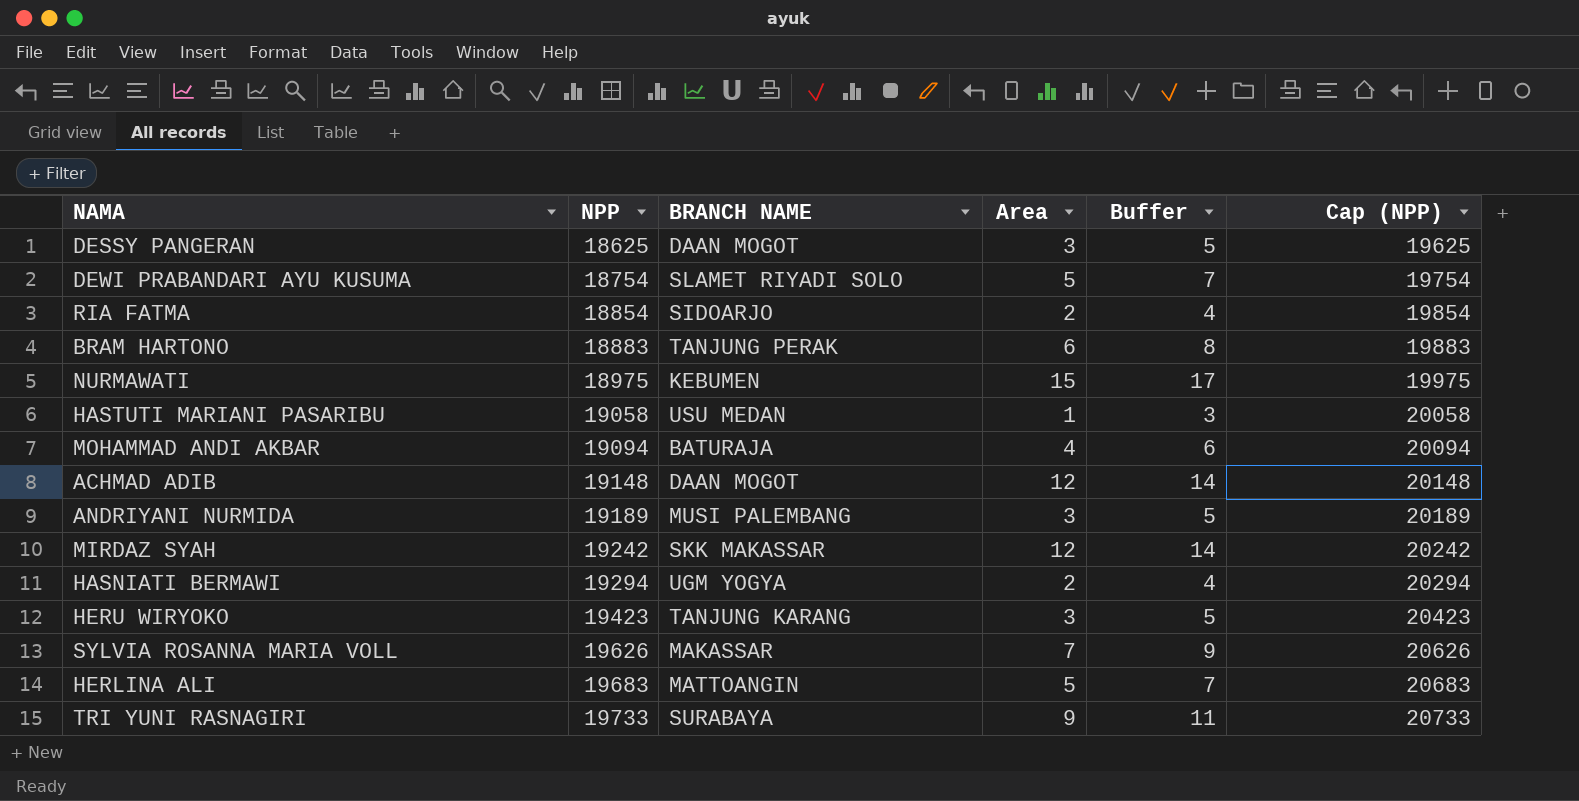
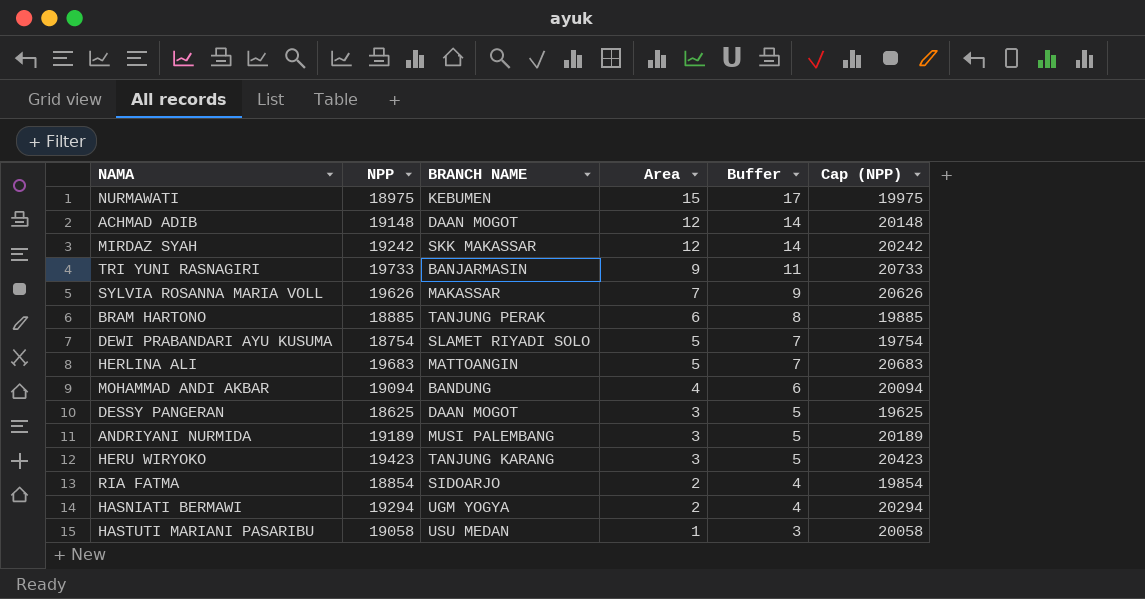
row order: NPP ascending -> Area descending
TRI YUNI RASNAGIRI | BRANCH NAME: SURABAYA -> BANJARMASIN
BRAM HARTONO | NPP: 18883 -> 18885
BRAM HARTONO | Cap (NPP): 19883 -> 19885
MOHAMMAD ANDI AKBAR | BRANCH NAME: BATURAJA -> BANDUNG

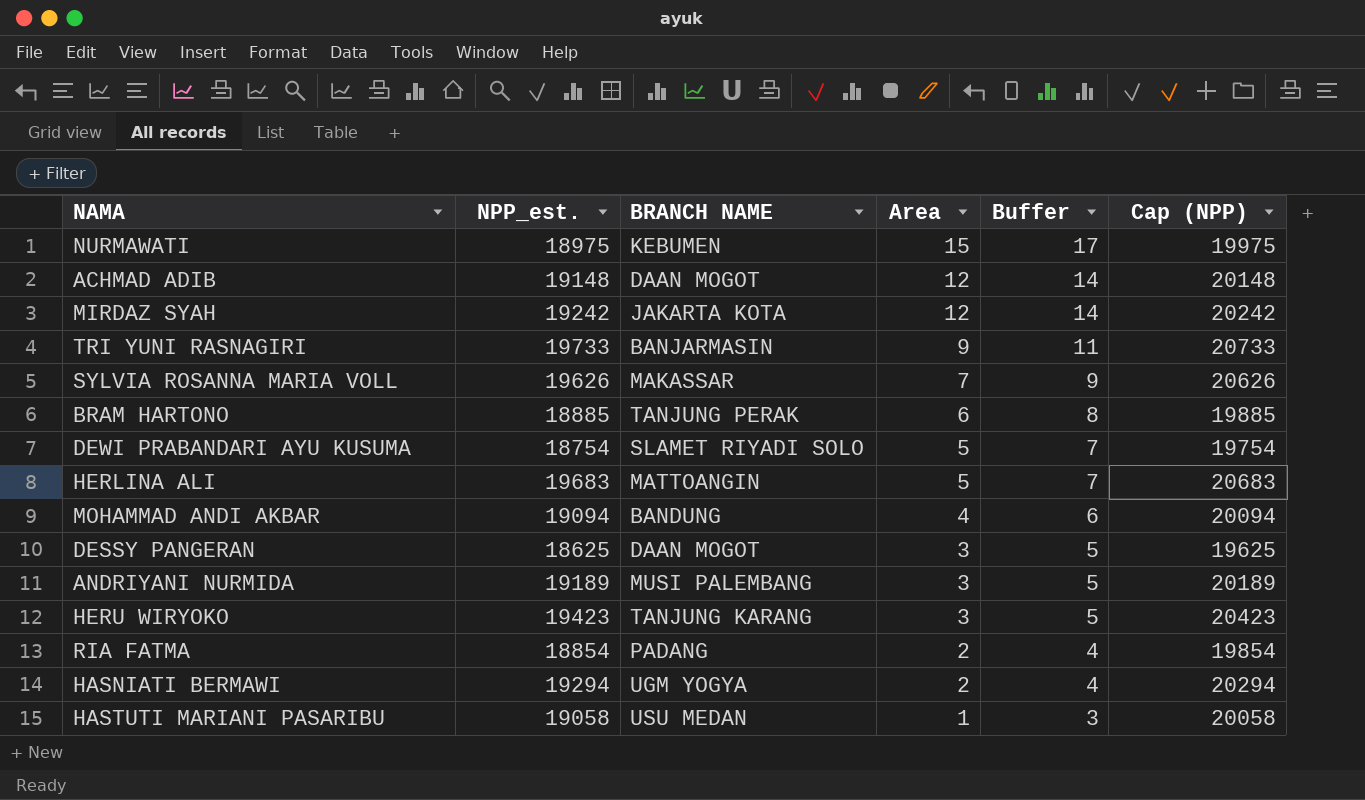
column name: NPP -> NPP_est.
MIRDAZ SYAH | BRANCH NAME: SKK MAKASSAR -> JAKARTA KOTA
RIA FATMA | BRANCH NAME: SIDOARJO -> PADANG

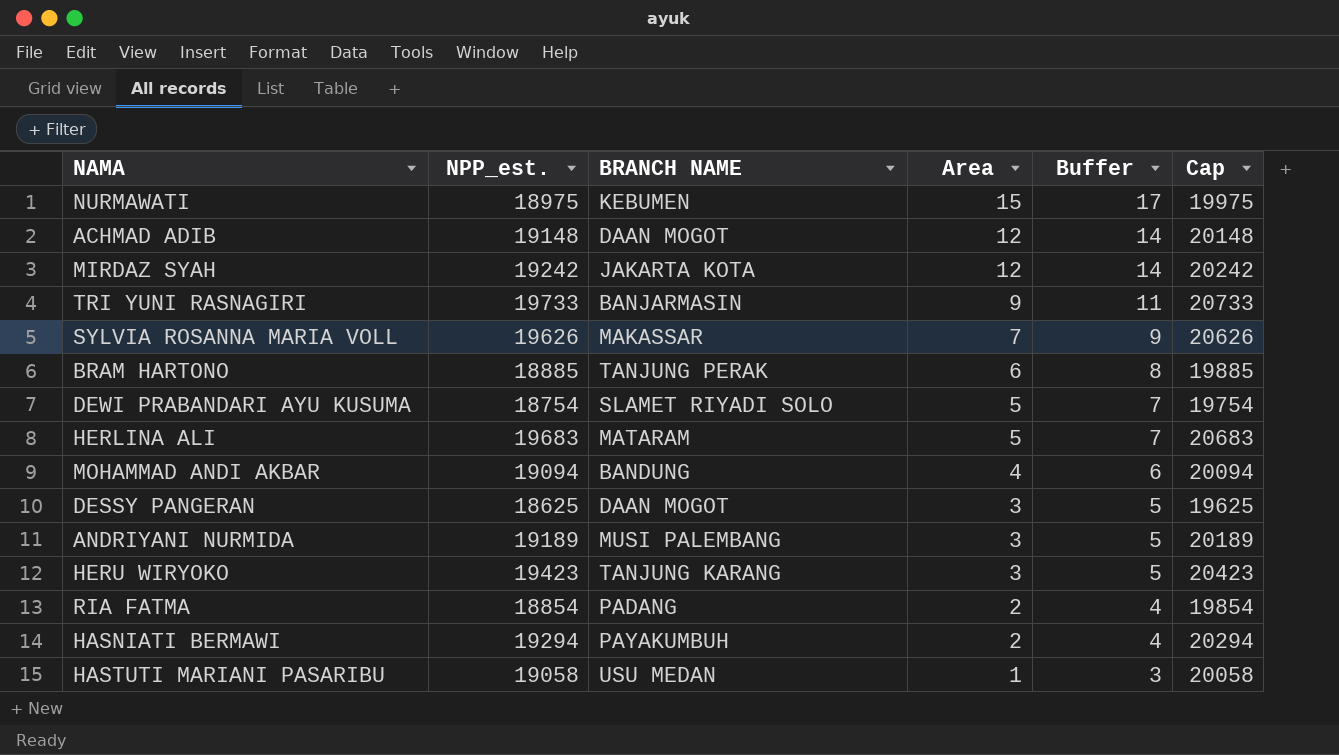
column name: Cap (NPP) -> Cap
HERLINA ALI | BRANCH NAME: MATTOANGIN -> MATARAM
HASNIATI BERMAWI | BRANCH NAME: UGM YOGYA -> PAYAKUMBUH

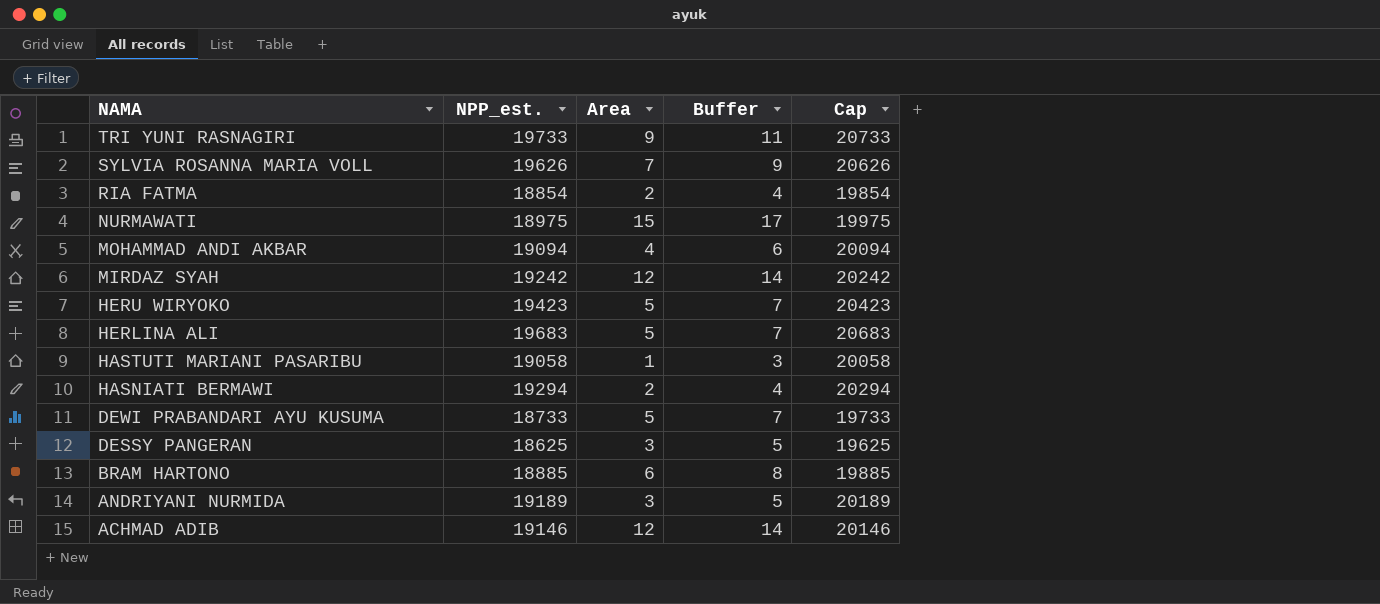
row order: Area descending -> NAMA descending
column BRANCH NAME | position: 3 -> none
HERU WIRYOKO | Area: 3 -> 5
HERU WIRYOKO | Buffer: 5 -> 7
DEWI PRABANDARI AYU KUSUMA | NPP_est.: 18754 -> 18733
DEWI PRABANDARI AYU KUSUMA | Cap: 19754 -> 19733
ACHMAD ADIB | NPP_est.: 19148 -> 19146
ACHMAD ADIB | Cap: 20148 -> 20146

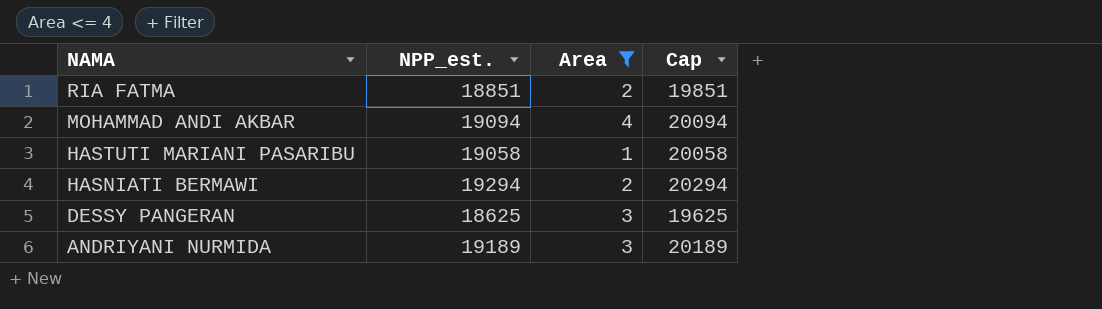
filter: none -> Area <= 4
column Buffer | formula: [Area] + 2 -> none
RIA FATMA | NPP_est.: 18854 -> 18851
RIA FATMA | Cap: 19854 -> 19851

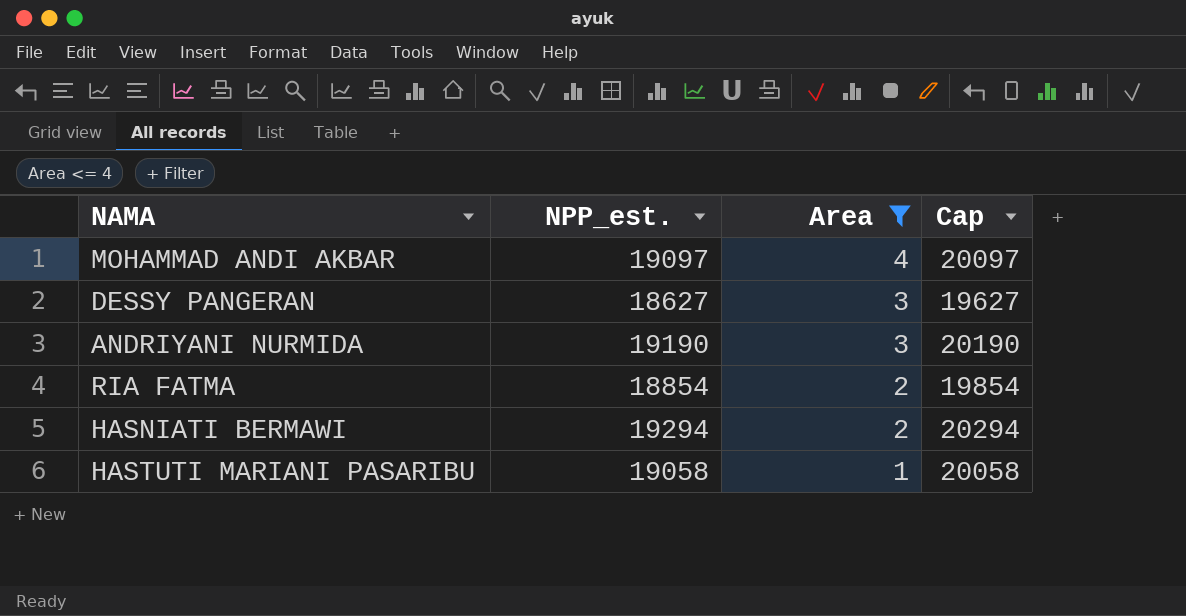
row order: NAMA descending -> Area descending
MOHAMMAD ANDI AKBAR | NPP_est.: 19094 -> 19097
MOHAMMAD ANDI AKBAR | Cap: 20094 -> 20097
DESSY PANGERAN | NPP_est.: 18625 -> 18627
DESSY PANGERAN | Cap: 19625 -> 19627
ANDRIYANI NURMIDA | NPP_est.: 19189 -> 19190
ANDRIYANI NURMIDA | Cap: 20189 -> 20190
RIA FATMA | NPP_est.: 18851 -> 18854
RIA FATMA | Cap: 19851 -> 19854

